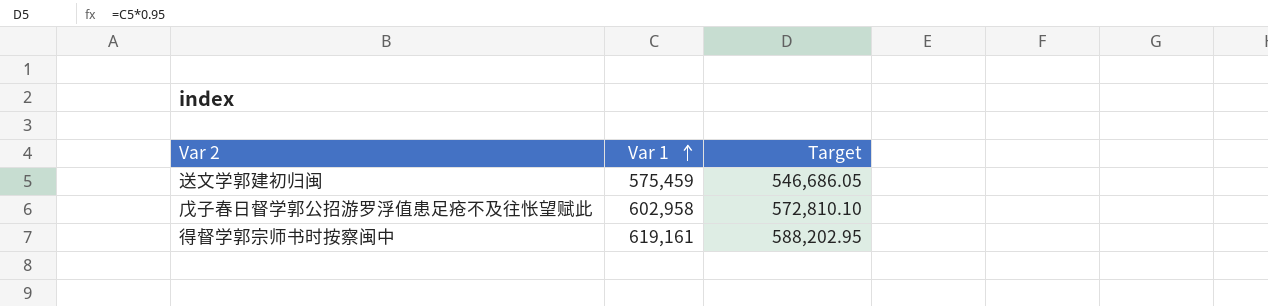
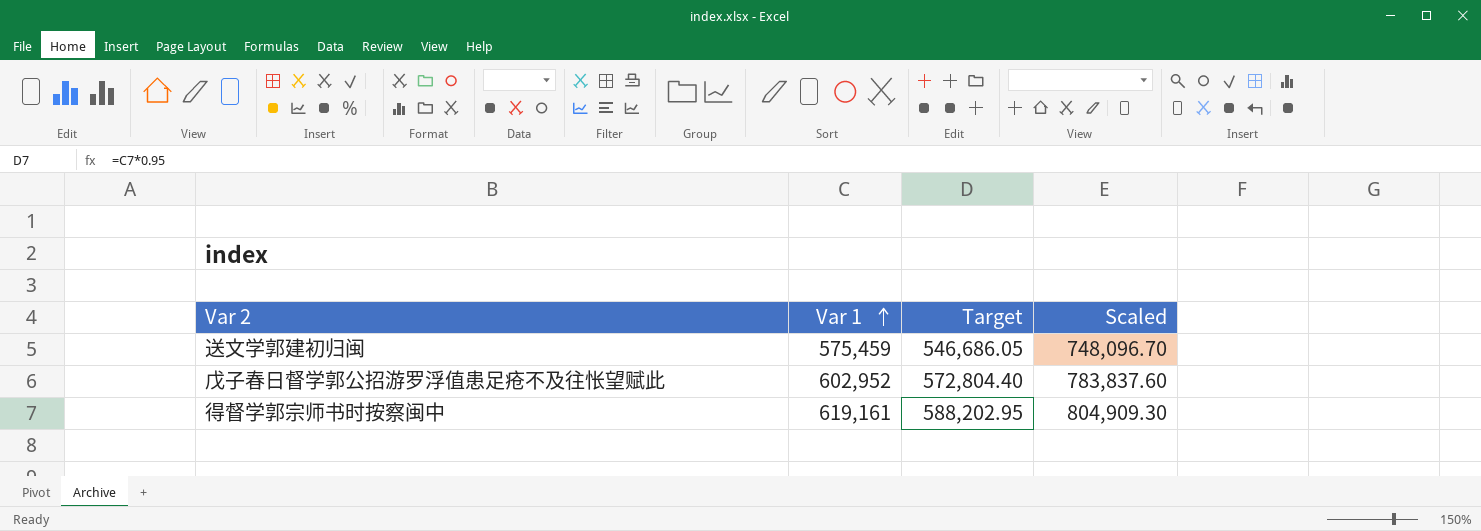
column Scaled | formula: none -> [Var 1] * 1.3
戊子春日督学郭公招游罗浮值患足疮不及往怅望赋此 | Var 1: 602,958 -> 602,952
戊子春日督学郭公招游罗浮值患足疮不及往怅望赋此 | Target: 572,810.10 -> 572,804.40

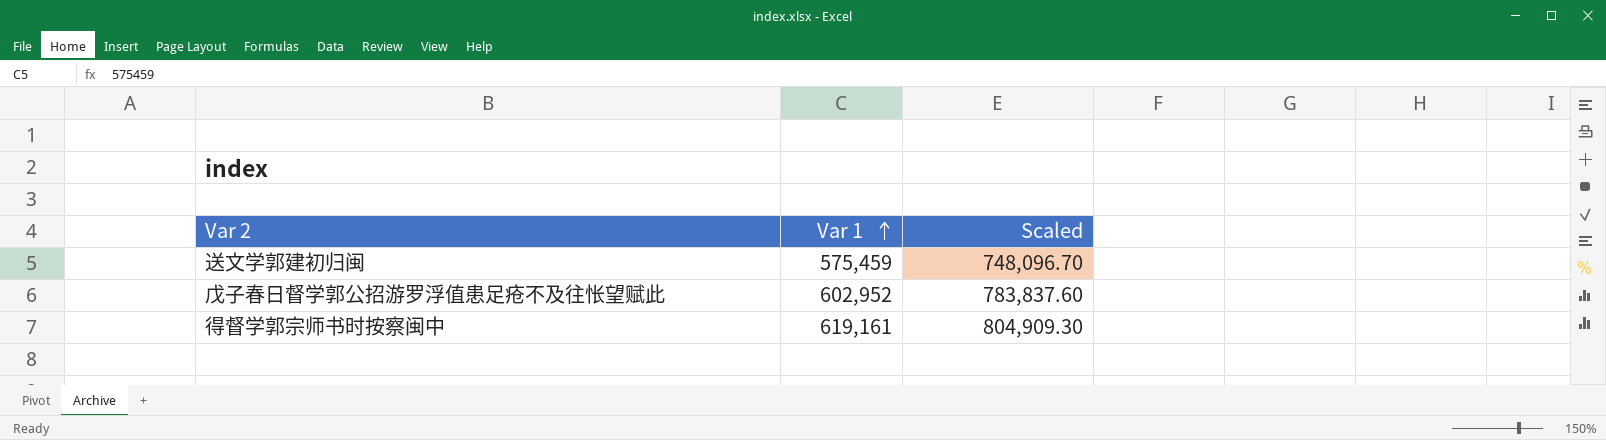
column Target | formula: [Var 1] * 0.95 -> none

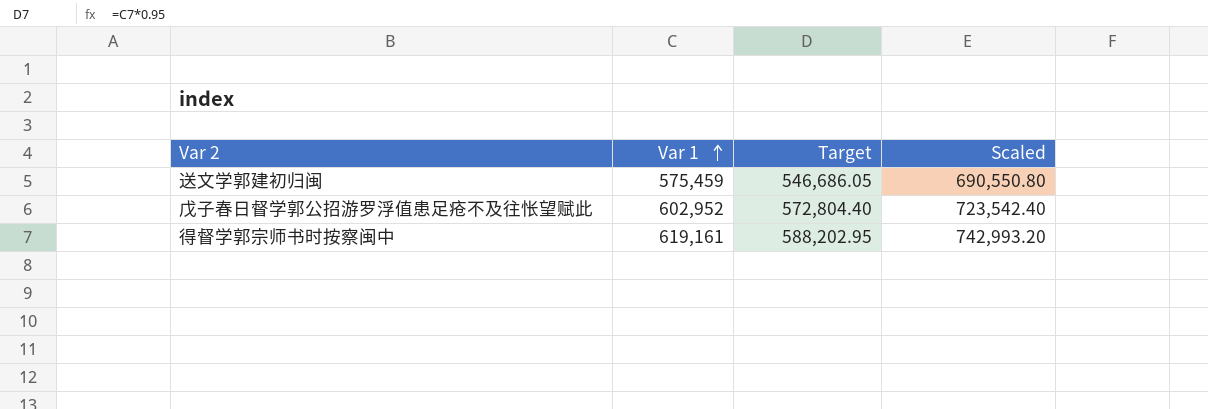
column Target | formula: none -> [Var 1] * 0.95
column Scaled | formula: [Var 1] * 1.3 -> [Var 1] * 1.2

